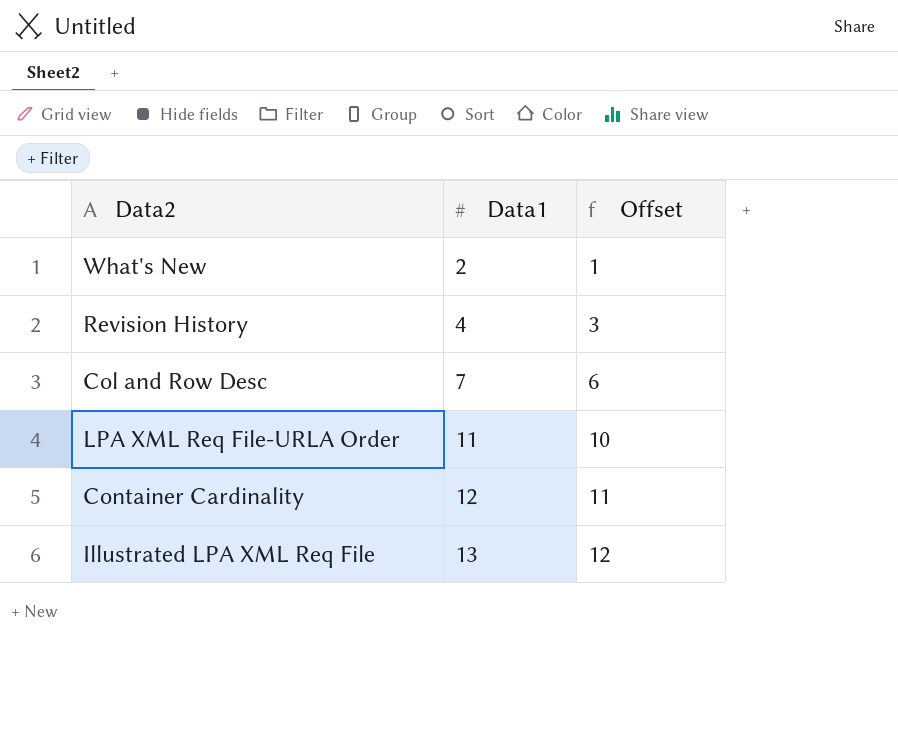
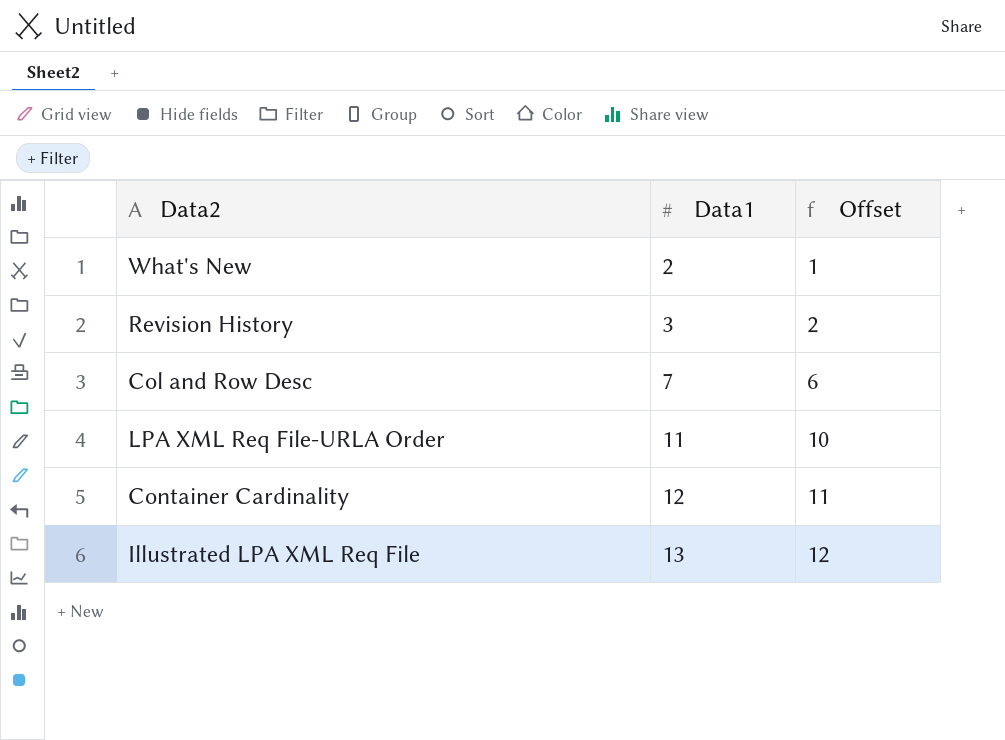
Revision History | Data1: 4 -> 3
Revision History | Offset: 3 -> 2

